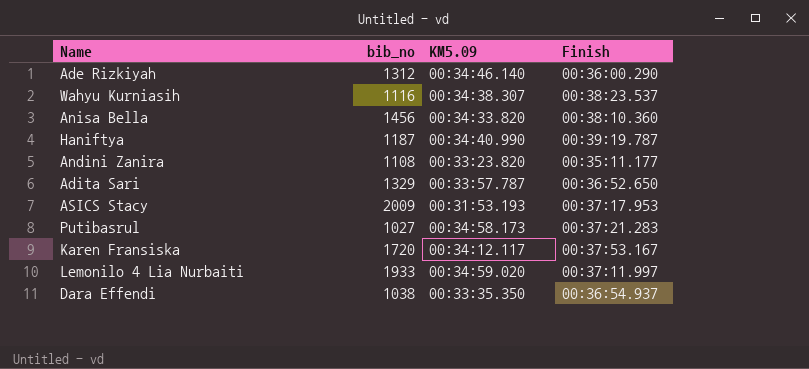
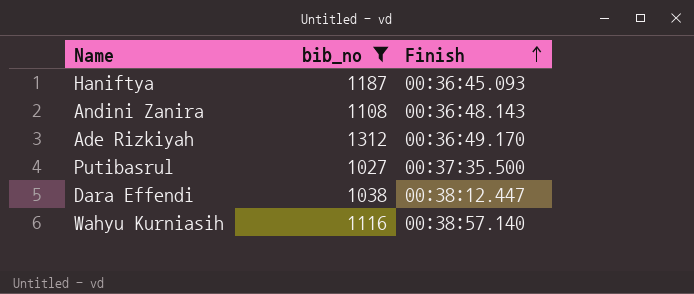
filter: none -> bib_no <= 1312
row order: none -> Finish ascending
column KM5.09 | position: 3 -> none
Haniftya | Finish: 00:39:19.787 -> 00:36:45.093
Andini Zanira | Finish: 00:35:11.177 -> 00:36:48.143
Ade Rizkiyah | Finish: 00:36:00.290 -> 00:36:49.170
Putibasrul | Finish: 00:37:21.283 -> 00:37:35.500
Dara Effendi | Finish: 00:36:54.937 -> 00:38:12.447
Wahyu Kurniasih | Finish: 00:38:23.537 -> 00:38:57.140

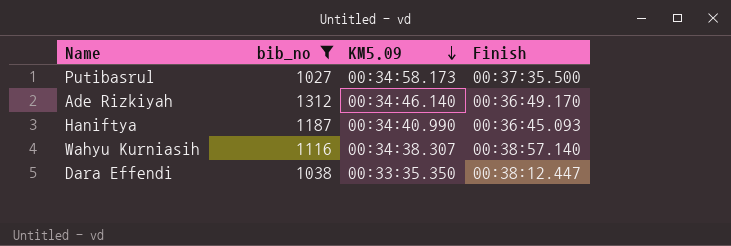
row order: Finish ascending -> KM5.09 descending
column KM5.09 | position: none -> 3
row Andini Zanira: 1108 | 00:36:48.143 -> none

